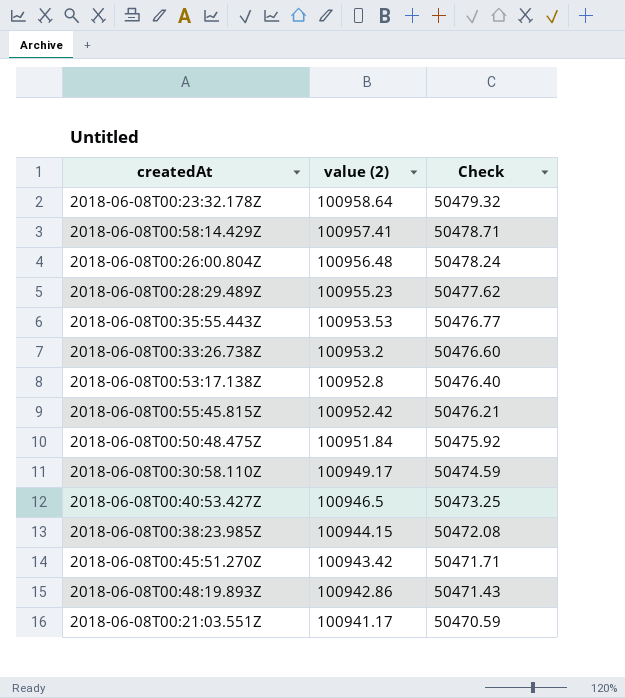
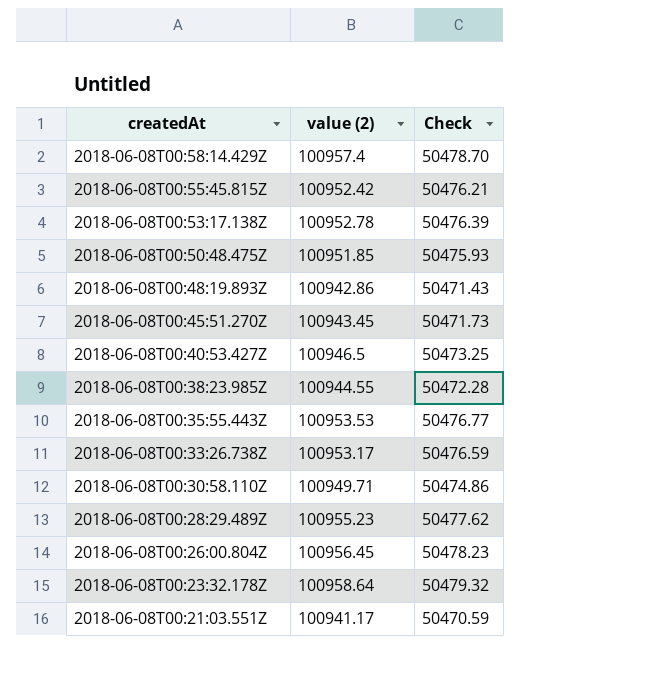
row order: value (2) descending -> createdAt descending
2018-06-08T00:58:14.429Z | value (2): 100957.41 -> 100957.4
2018-06-08T00:58:14.429Z | Check: 50478.71 -> 50478.70
2018-06-08T00:53:17.138Z | value (2): 100952.8 -> 100952.78
2018-06-08T00:53:17.138Z | Check: 50476.40 -> 50476.39
2018-06-08T00:50:48.475Z | value (2): 100951.84 -> 100951.85
2018-06-08T00:50:48.475Z | Check: 50475.92 -> 50475.93
2018-06-08T00:45:51.270Z | value (2): 100943.42 -> 100943.45
2018-06-08T00:45:51.270Z | Check: 50471.71 -> 50471.73
2018-06-08T00:38:23.985Z | value (2): 100944.15 -> 100944.55
2018-06-08T00:38:23.985Z | Check: 50472.08 -> 50472.28
2018-06-08T00:33:26.738Z | value (2): 100953.2 -> 100953.17
2018-06-08T00:33:26.738Z | Check: 50476.60 -> 50476.59
2018-06-08T00:30:58.110Z | value (2): 100949.17 -> 100949.71
2018-06-08T00:30:58.110Z | Check: 50474.59 -> 50474.86
2018-06-08T00:26:00.804Z | value (2): 100956.48 -> 100956.45
2018-06-08T00:26:00.804Z | Check: 50478.24 -> 50478.23

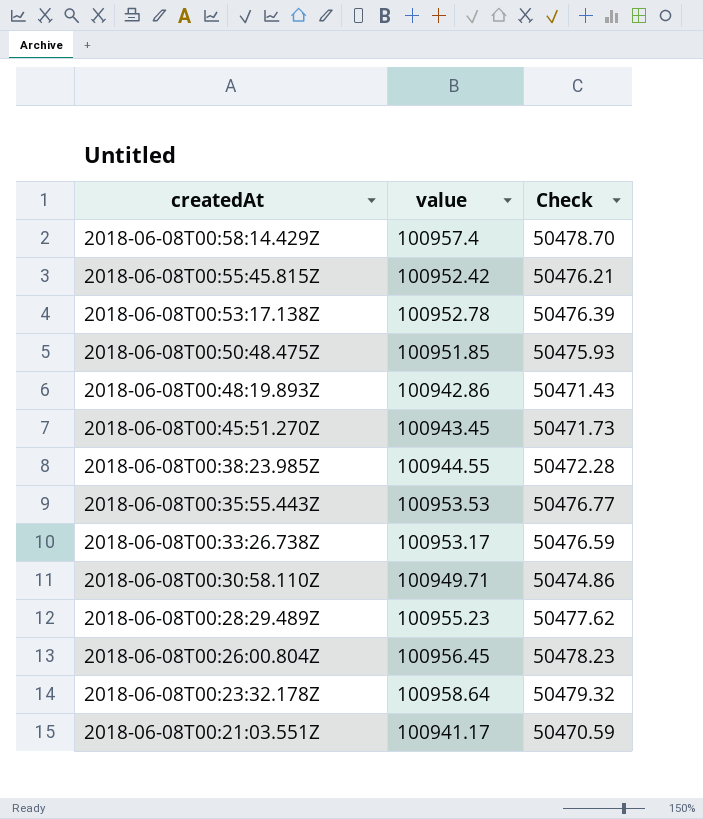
column name: value (2) -> value
row 2018-06-08T00:40:53.427Z: 100946.5 | 50473.25 -> none

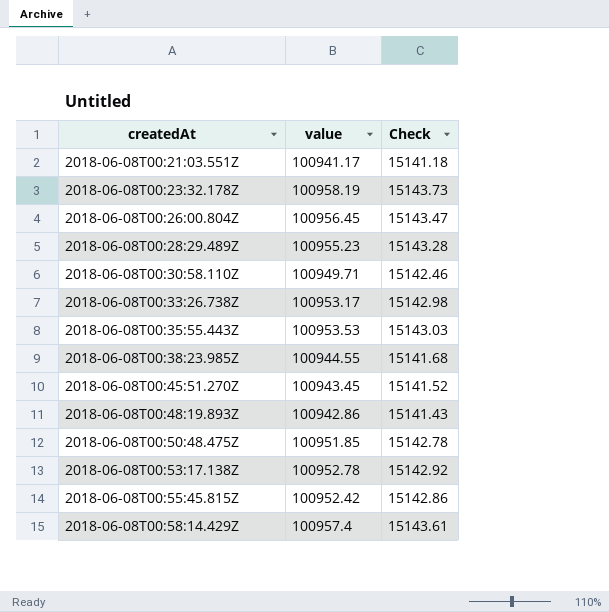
row order: createdAt descending -> createdAt ascending
column Check | formula: [value] * 0.5 -> [value] * 0.15
2018-06-08T00:23:32.178Z | value: 100958.64 -> 100958.19

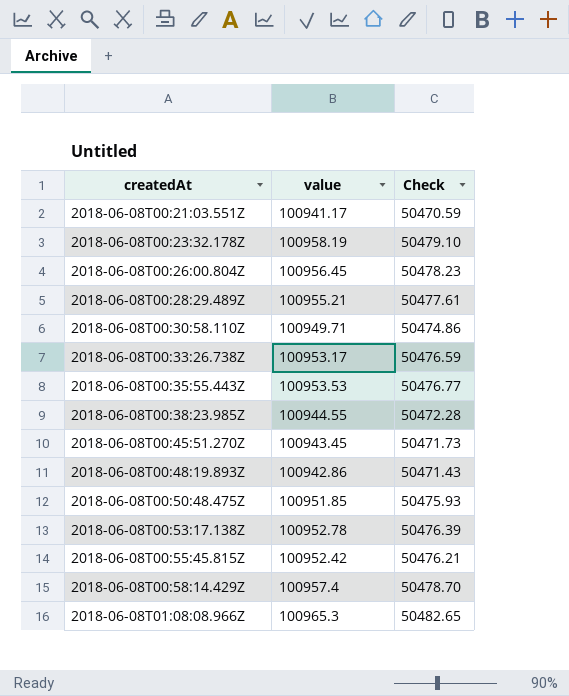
column Check | formula: [value] * 0.15 -> [value] * 0.5
2018-06-08T00:28:29.489Z | value: 100955.23 -> 100955.21
row 2018-06-08T01:08:08.966Z: none -> 100965.3 | 50482.65

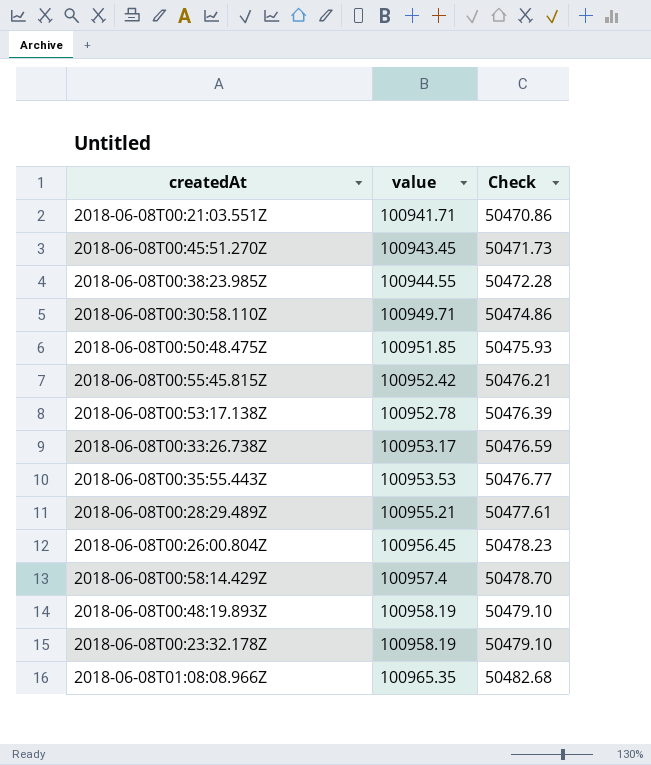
row order: createdAt ascending -> value ascending
2018-06-08T00:21:03.551Z | value: 100941.17 -> 100941.71
2018-06-08T00:21:03.551Z | Check: 50470.59 -> 50470.86
2018-06-08T00:48:19.893Z | value: 100942.86 -> 100958.19
2018-06-08T00:48:19.893Z | Check: 50471.43 -> 50479.10
2018-06-08T01:08:08.966Z | value: 100965.3 -> 100965.35
2018-06-08T01:08:08.966Z | Check: 50482.65 -> 50482.68

